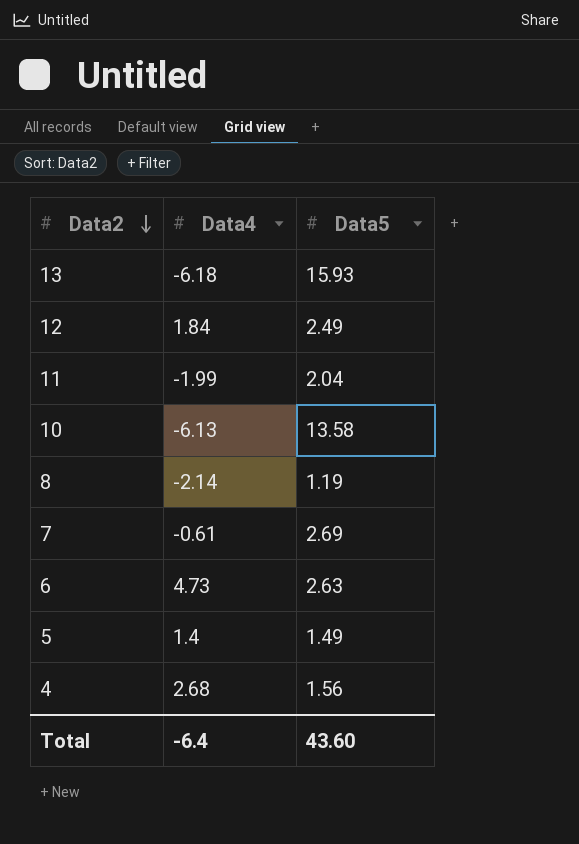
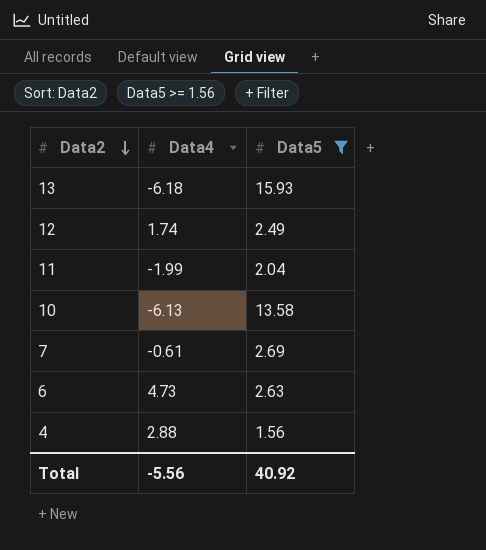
filter: none -> Data5 >= 1.56
12 | Data4: 1.84 -> 1.74
4 | Data4: 2.68 -> 2.88
Total | Data4: -6.4 -> -5.56
Total | Data5: 43.60 -> 40.92

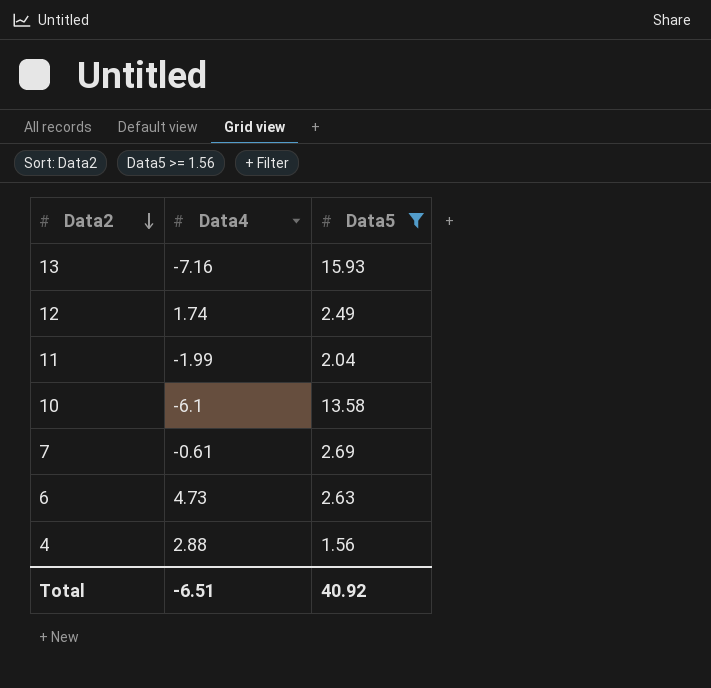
13 | Data4: -6.18 -> -7.16
10 | Data4: -6.13 -> -6.1
Total | Data4: -5.56 -> -6.51

